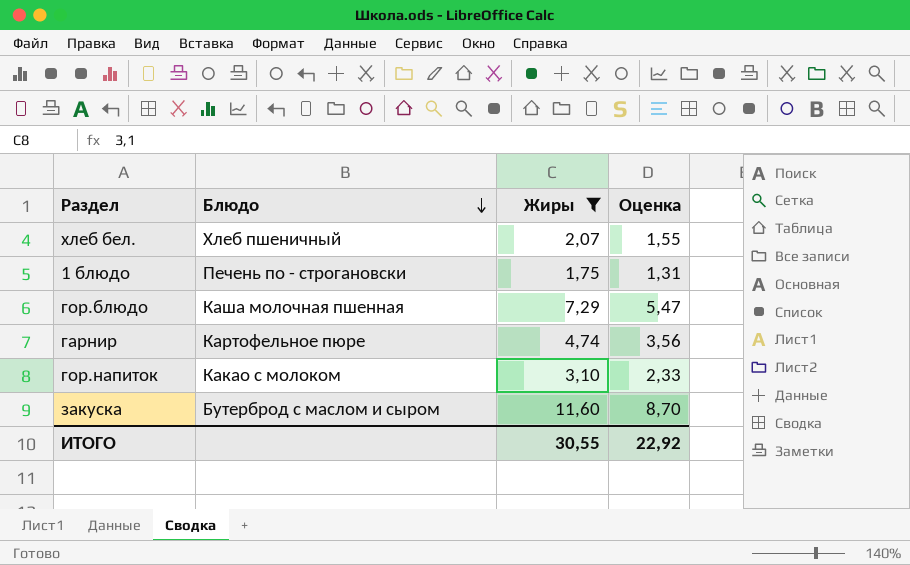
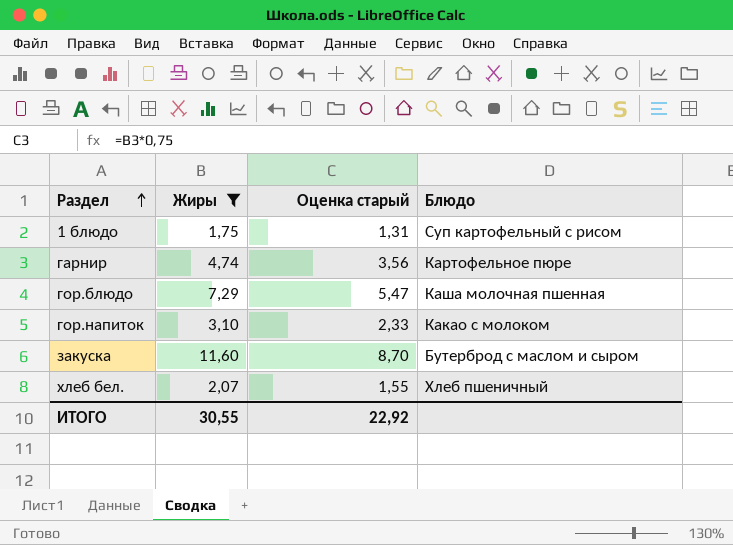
row order: Блюдо descending -> Раздел ascending
column name: Оценка -> Оценка старый
column Блюдо | position: 2 -> 4
1 блюдо | Блюдо: Печень по - строгановски -> Суп картофельный с рисом

